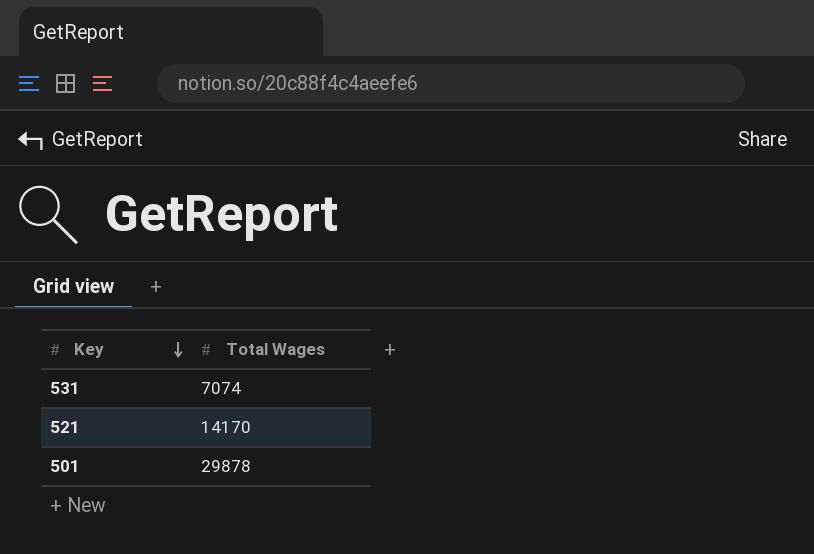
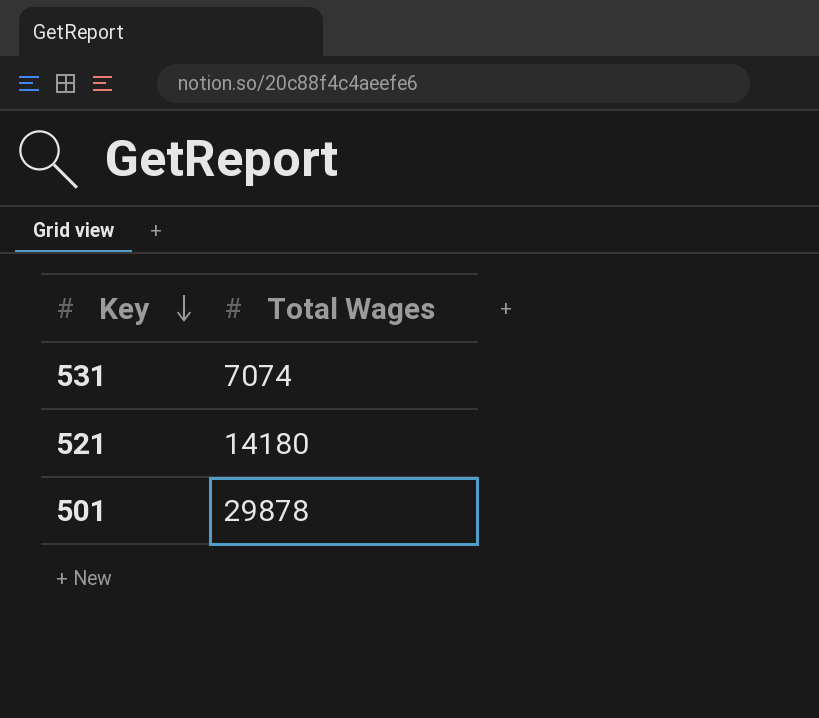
521 | Total Wages: 14170 -> 14180

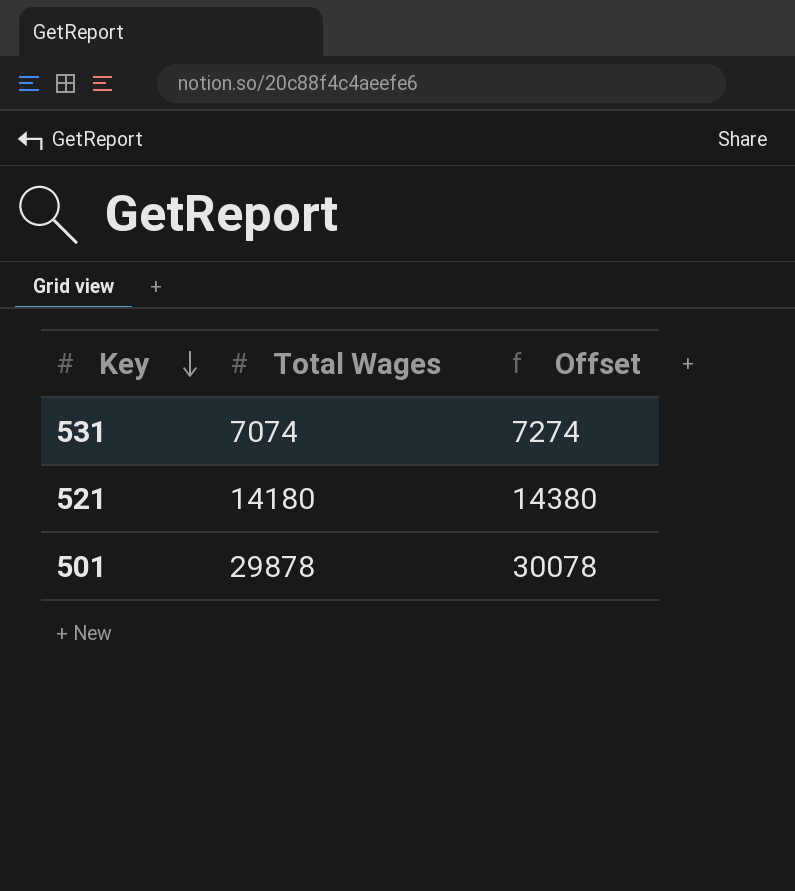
column Offset | formula: none -> [Total Wages] + 200

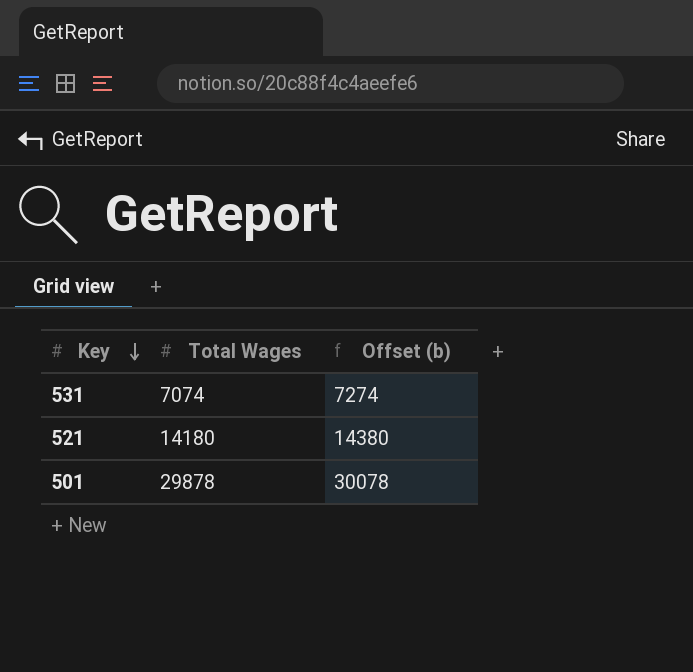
column name: Offset -> Offset (b)

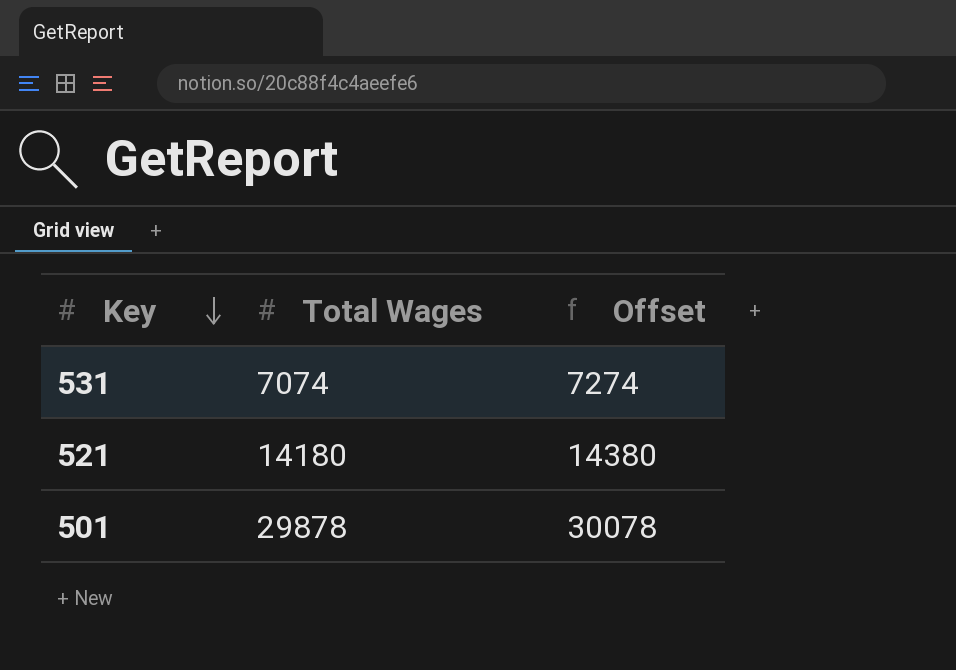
column name: Offset (b) -> Offset

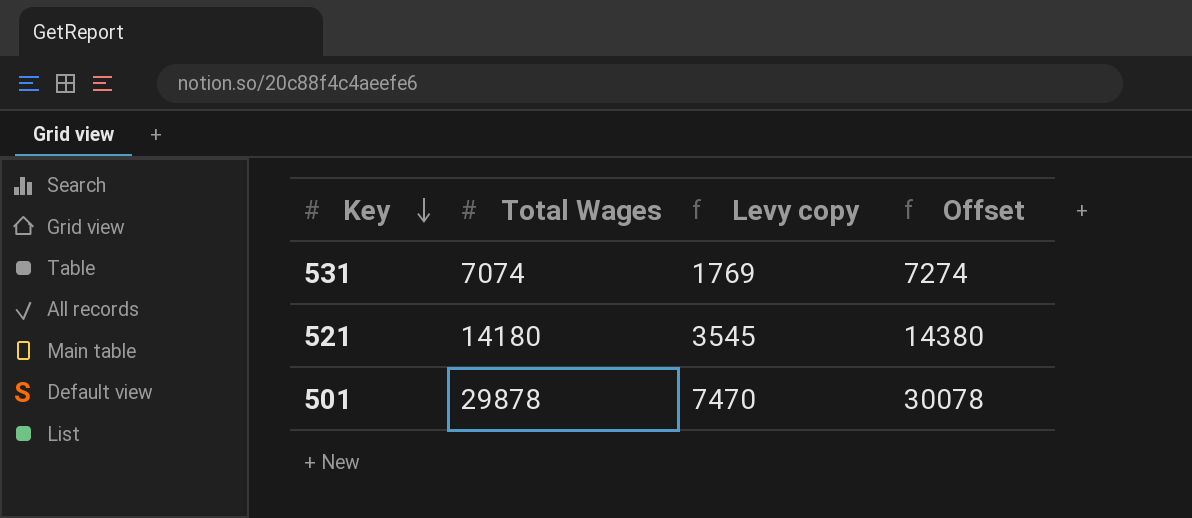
column Levy copy | formula: none -> [Total Wages] * 0.25

